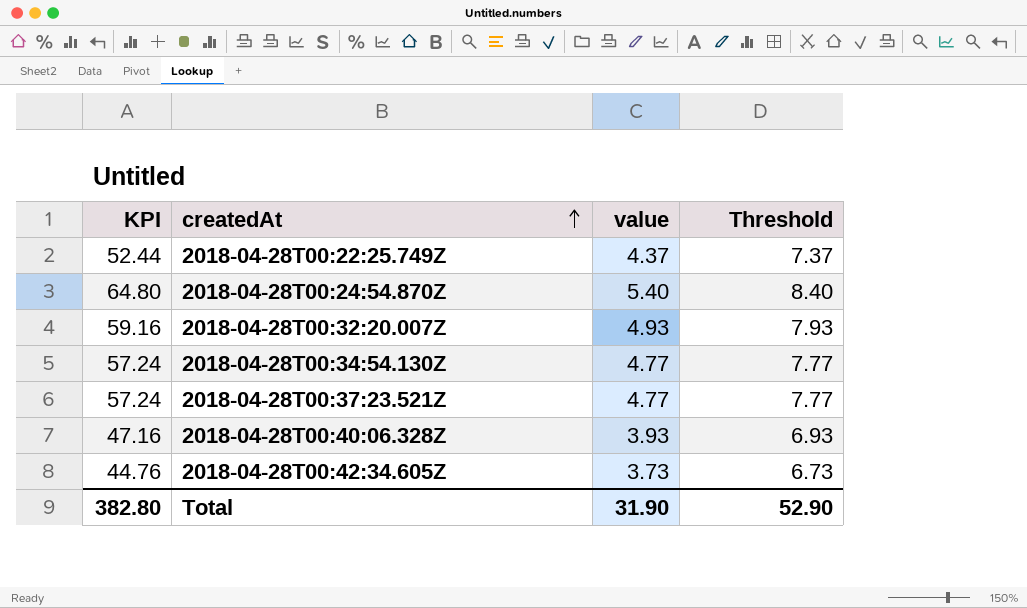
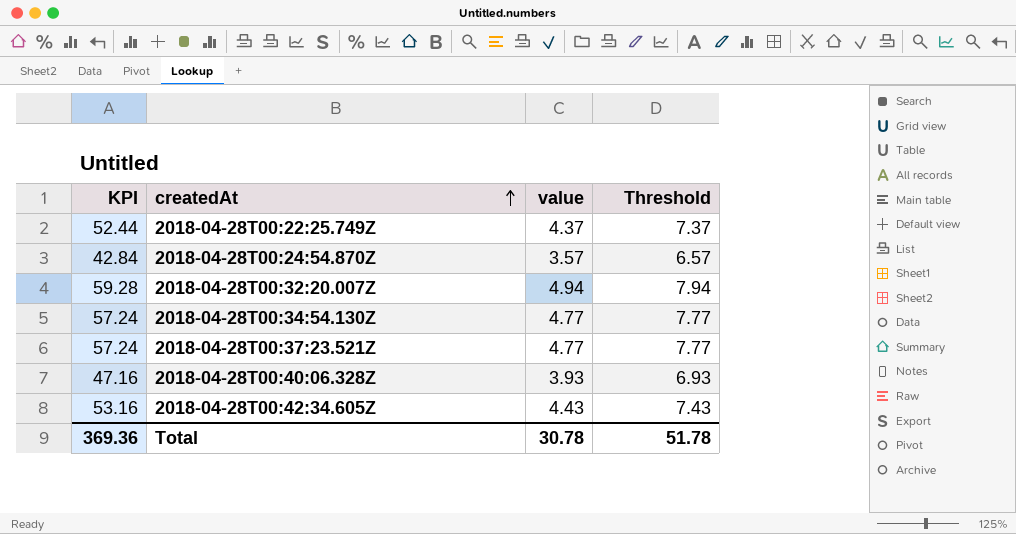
2018-04-28T00:24:54.870Z | KPI: 64.80 -> 42.84
2018-04-28T00:24:54.870Z | value: 5.40 -> 3.57
2018-04-28T00:24:54.870Z | Threshold: 8.40 -> 6.57
2018-04-28T00:32:20.007Z | KPI: 59.16 -> 59.28
2018-04-28T00:32:20.007Z | value: 4.93 -> 4.94
2018-04-28T00:32:20.007Z | Threshold: 7.93 -> 7.94
2018-04-28T00:42:34.605Z | KPI: 44.76 -> 53.16
2018-04-28T00:42:34.605Z | value: 3.73 -> 4.43
2018-04-28T00:42:34.605Z | Threshold: 6.73 -> 7.43
Total | KPI: 382.80 -> 369.36
Total | value: 31.90 -> 30.78
Total | Threshold: 52.90 -> 51.78

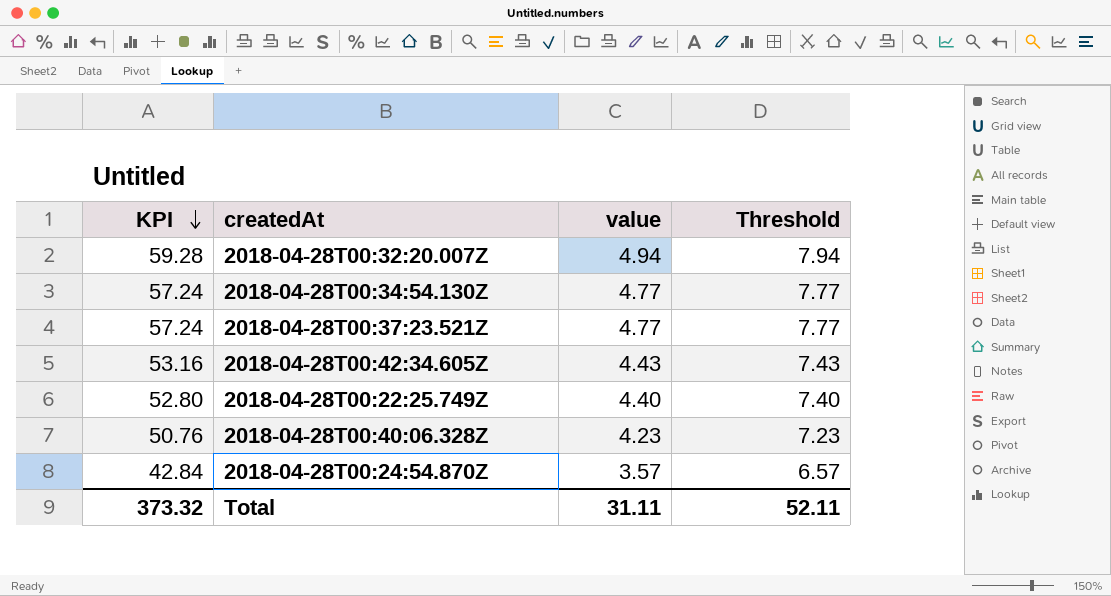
row order: createdAt ascending -> KPI descending
2018-04-28T00:22:25.749Z | KPI: 52.44 -> 52.80
2018-04-28T00:22:25.749Z | value: 4.37 -> 4.40
2018-04-28T00:22:25.749Z | Threshold: 7.37 -> 7.40
2018-04-28T00:40:06.328Z | KPI: 47.16 -> 50.76
2018-04-28T00:40:06.328Z | value: 3.93 -> 4.23
2018-04-28T00:40:06.328Z | Threshold: 6.93 -> 7.23
Total | KPI: 369.36 -> 373.32
Total | value: 30.78 -> 31.11
Total | Threshold: 51.78 -> 52.11

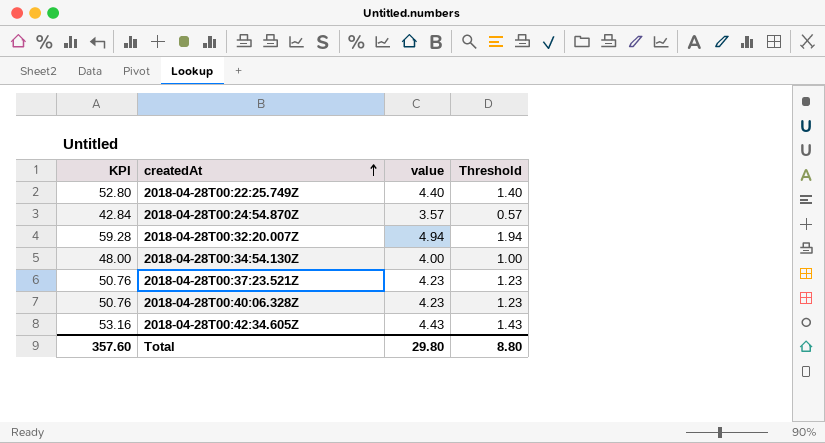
row order: KPI descending -> createdAt ascending
column Threshold | formula: [value] + 3 -> [value] - 3
2018-04-28T00:34:54.130Z | KPI: 57.24 -> 48.00
2018-04-28T00:34:54.130Z | value: 4.77 -> 4.00
2018-04-28T00:37:23.521Z | KPI: 57.24 -> 50.76
2018-04-28T00:37:23.521Z | value: 4.77 -> 4.23
Total | KPI: 373.32 -> 357.60
Total | value: 31.11 -> 29.80
Total | Threshold: 52.11 -> 8.80

